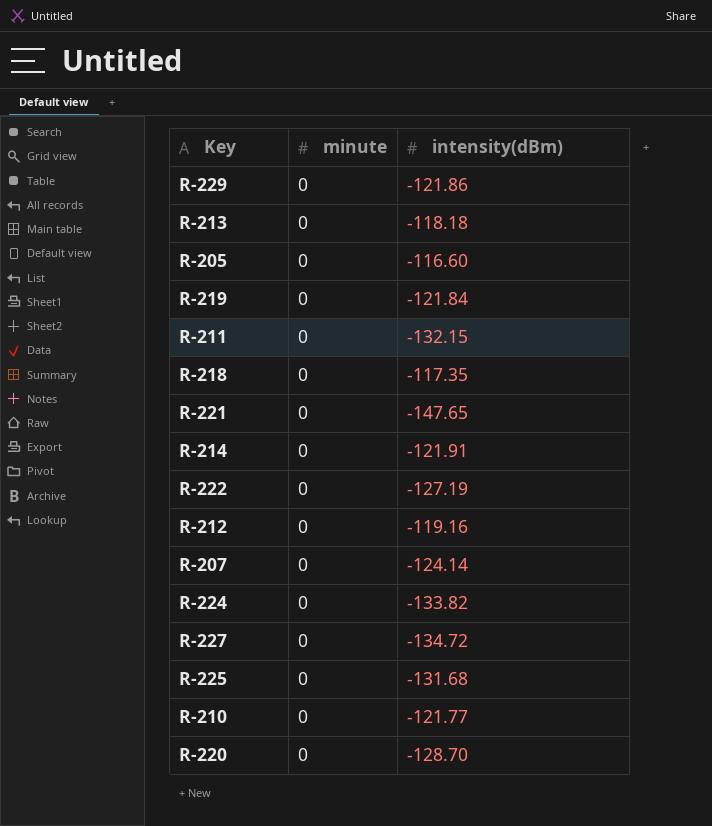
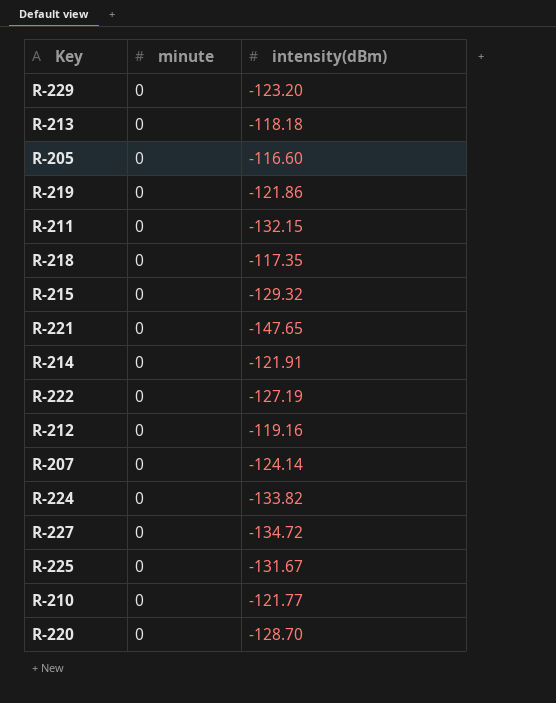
R-229 | intensity(dBm): -121.86 -> -123.20
R-219 | intensity(dBm): -121.84 -> -121.86
row R-215: none -> 0 | -129.32
R-225 | intensity(dBm): -131.68 -> -131.67

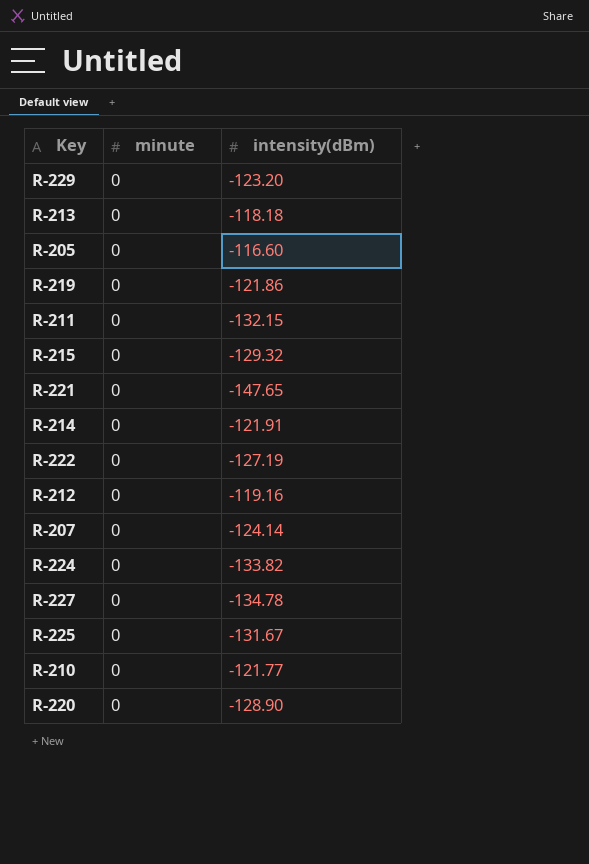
row R-218: 0 | -117.35 -> none
R-227 | intensity(dBm): -134.72 -> -134.78
R-220 | intensity(dBm): -128.70 -> -128.90

